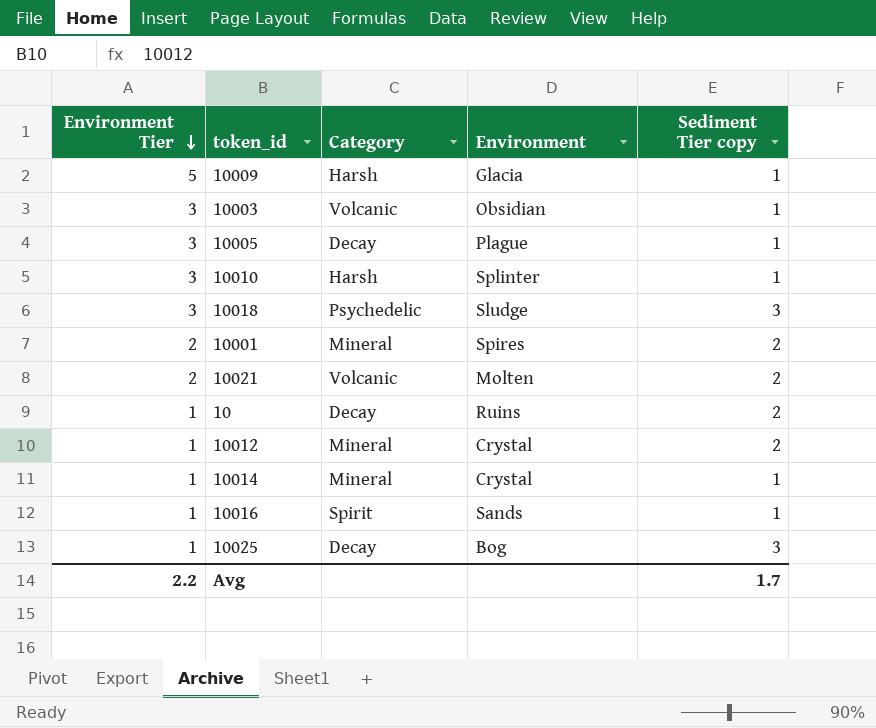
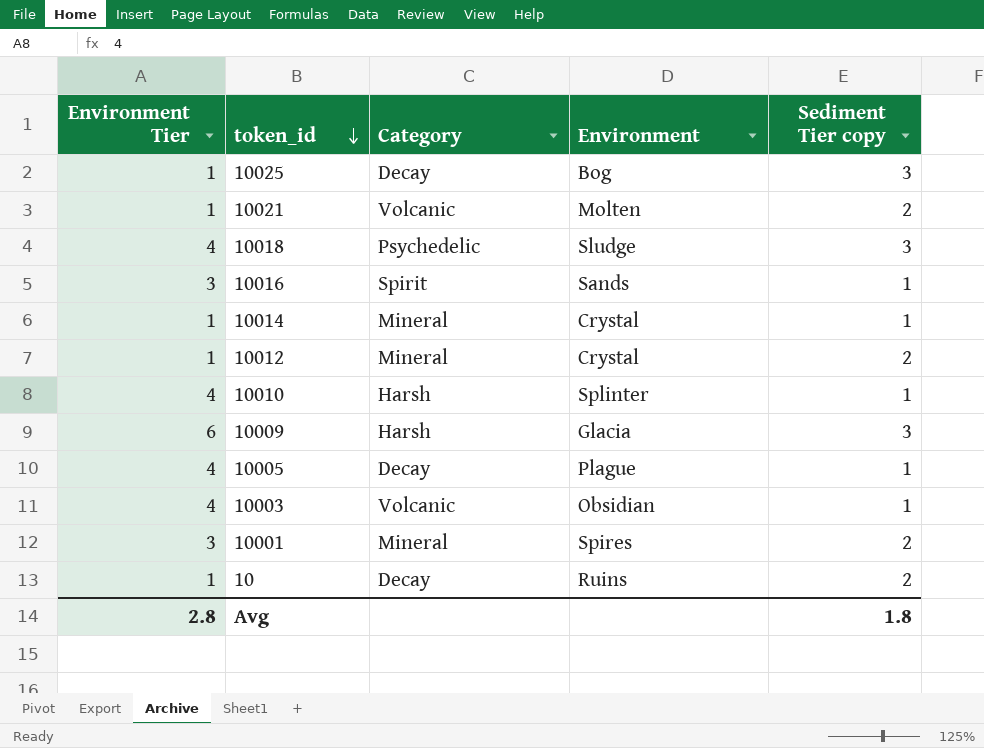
row order: Environment Tier descending -> token_id descending
10021 | Environment Tier: 2 -> 1
10018 | Environment Tier: 3 -> 4
10016 | Environment Tier: 1 -> 3
10010 | Environment Tier: 3 -> 4
10009 | Environment Tier: 5 -> 6
10009 | Sediment Tier copy: 1 -> 3
10005 | Environment Tier: 3 -> 4
10003 | Environment Tier: 3 -> 4
10001 | Environment Tier: 2 -> 3
Avg | Environment Tier: 2.2 -> 2.8
Avg | Sediment Tier copy: 1.7 -> 1.8

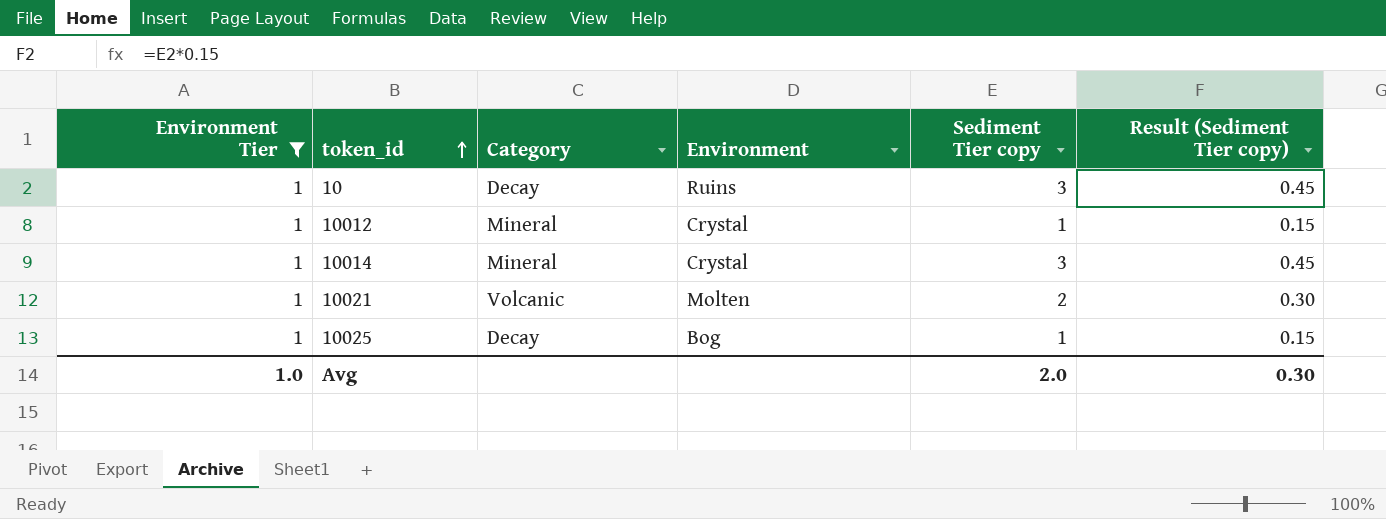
filter: none -> Environment Tier = 1
row order: token_id descending -> token_id ascending
column Result (Sediment Tier copy) | formula: none -> [Sediment Tier copy] * 0.15
10 | Sediment Tier copy: 2 -> 3
10012 | Sediment Tier copy: 2 -> 1
10014 | Sediment Tier copy: 1 -> 3
10025 | Sediment Tier copy: 3 -> 1
Avg | Environment Tier: 2.8 -> 1.0
Avg | Sediment Tier copy: 1.8 -> 2.0

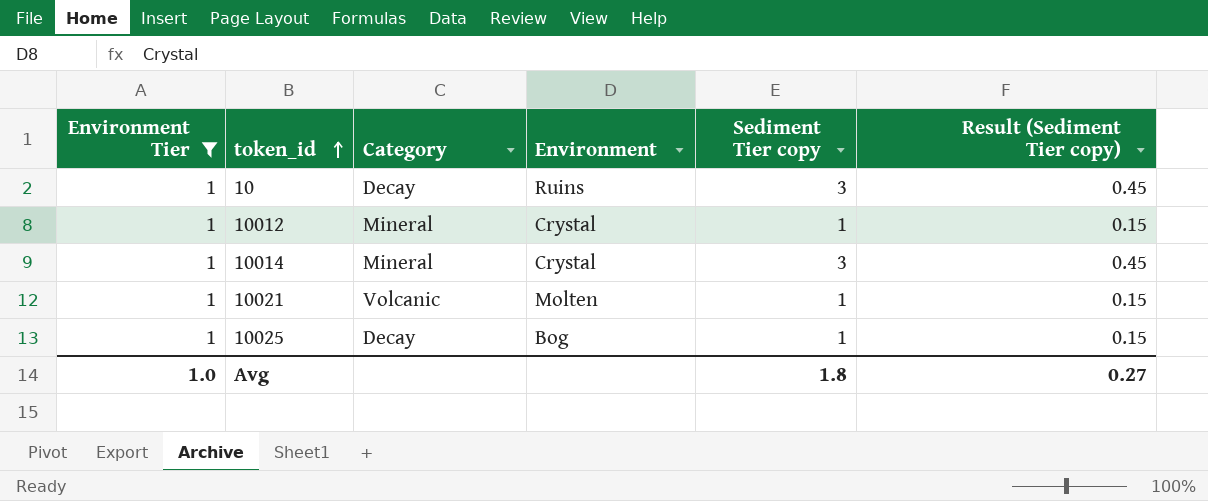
10021 | Sediment Tier copy: 2 -> 1
10021 | Result (Sediment Tier copy): 0.30 -> 0.15
Avg | Sediment Tier copy: 2.0 -> 1.8
Avg | Result (Sediment Tier copy): 0.30 -> 0.27

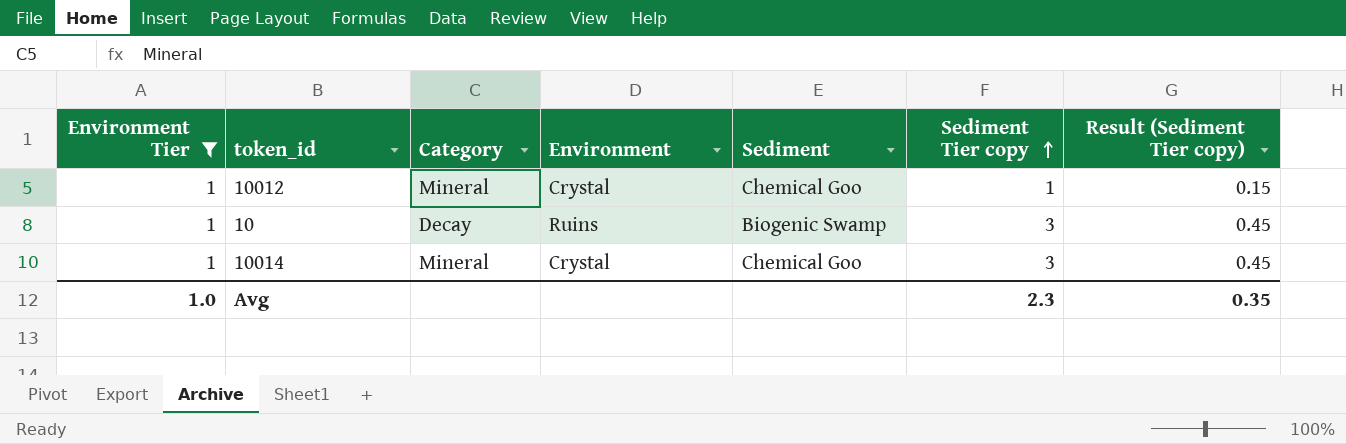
row order: token_id ascending -> Sediment Tier copy ascending
column Sediment | position: none -> 5
row 10021: 1 | Volcanic | Molten | 1 | 0.15 -> none
row 10025: 1 | Decay | Bog | 1 | 0.15 -> none
Avg | Sediment Tier copy: 1.8 -> 2.3
Avg | Result (Sediment Tier copy): 0.27 -> 0.35

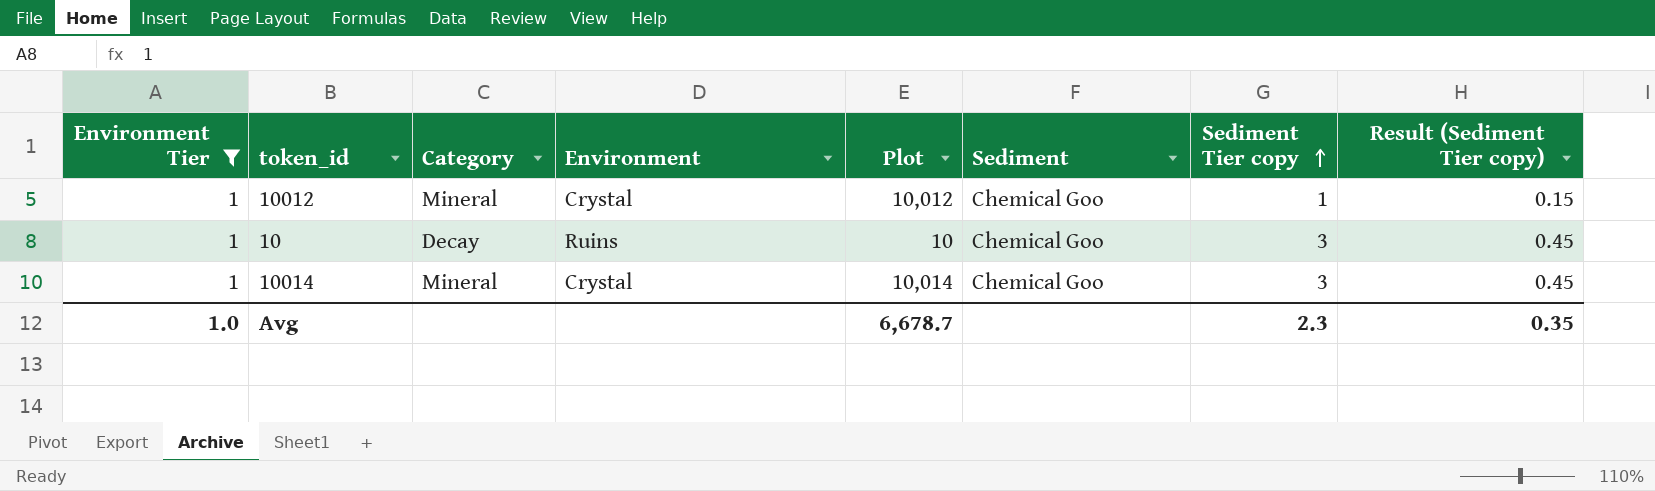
column Plot | position: none -> 5
10 | Sediment: Biogenic Swamp -> Chemical Goo

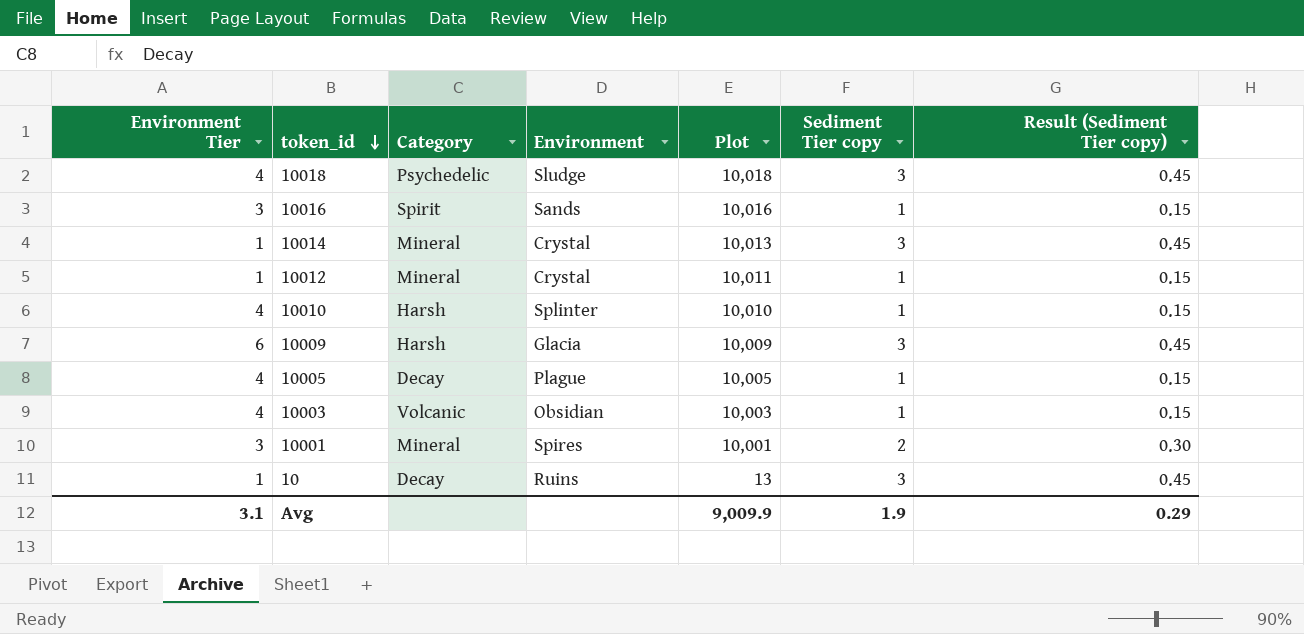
filter: Environment Tier = 1 -> none
row order: Sediment Tier copy ascending -> token_id descending
column Sediment | position: 6 -> none
10014 | Plot: 10,014 -> 10,013
10012 | Plot: 10,012 -> 10,011
10 | Plot: 10 -> 13
Avg | Environment Tier: 1.0 -> 3.1
Avg | Plot: 6,678.7 -> 9,009.9
Avg | Sediment Tier copy: 2.3 -> 1.9
Avg | Result (Sediment Tier copy): 0.35 -> 0.29

